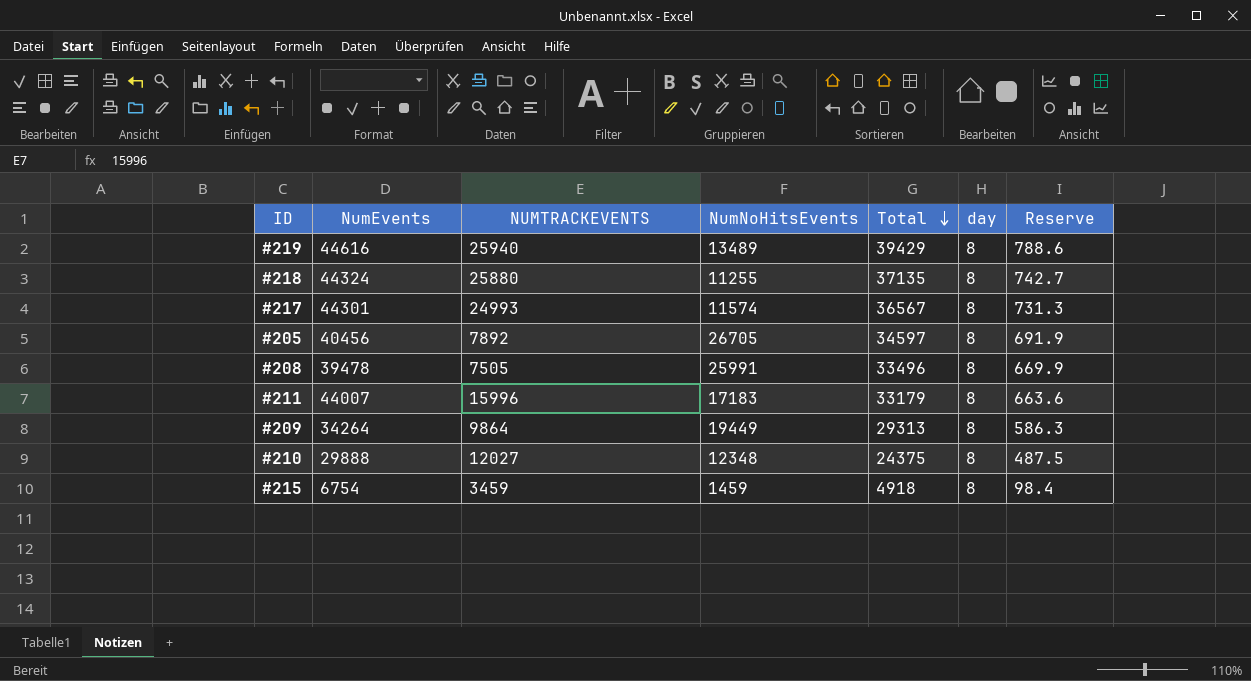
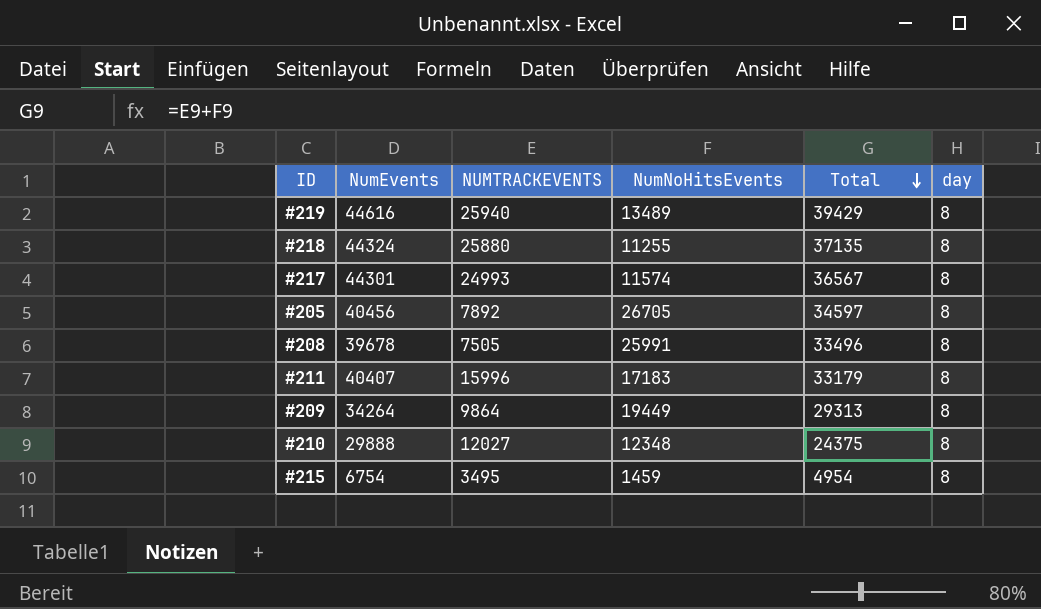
column Reserve | formula: [Total] * 0.02 -> none
#208 | NumEvents: 39478 -> 39678
#211 | NumEvents: 44007 -> 40407
#215 | NUMTRACKEVENTS: 3459 -> 3495
#215 | Total: 4918 -> 4954

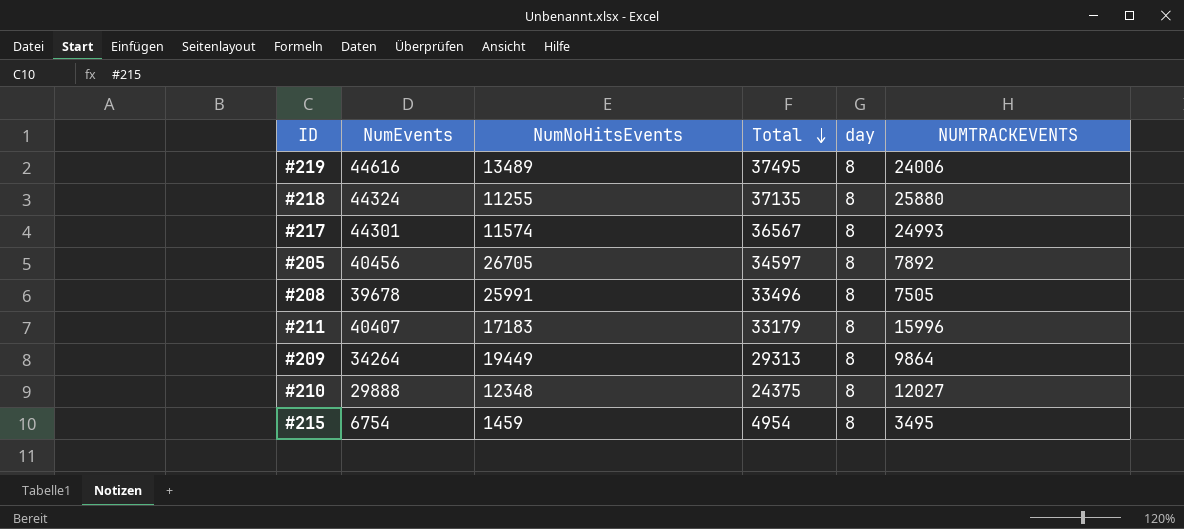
column NUMTRACKEVENTS | position: 3 -> 6
#219 | Total: 39429 -> 37495
#219 | NUMTRACKEVENTS: 25940 -> 24006

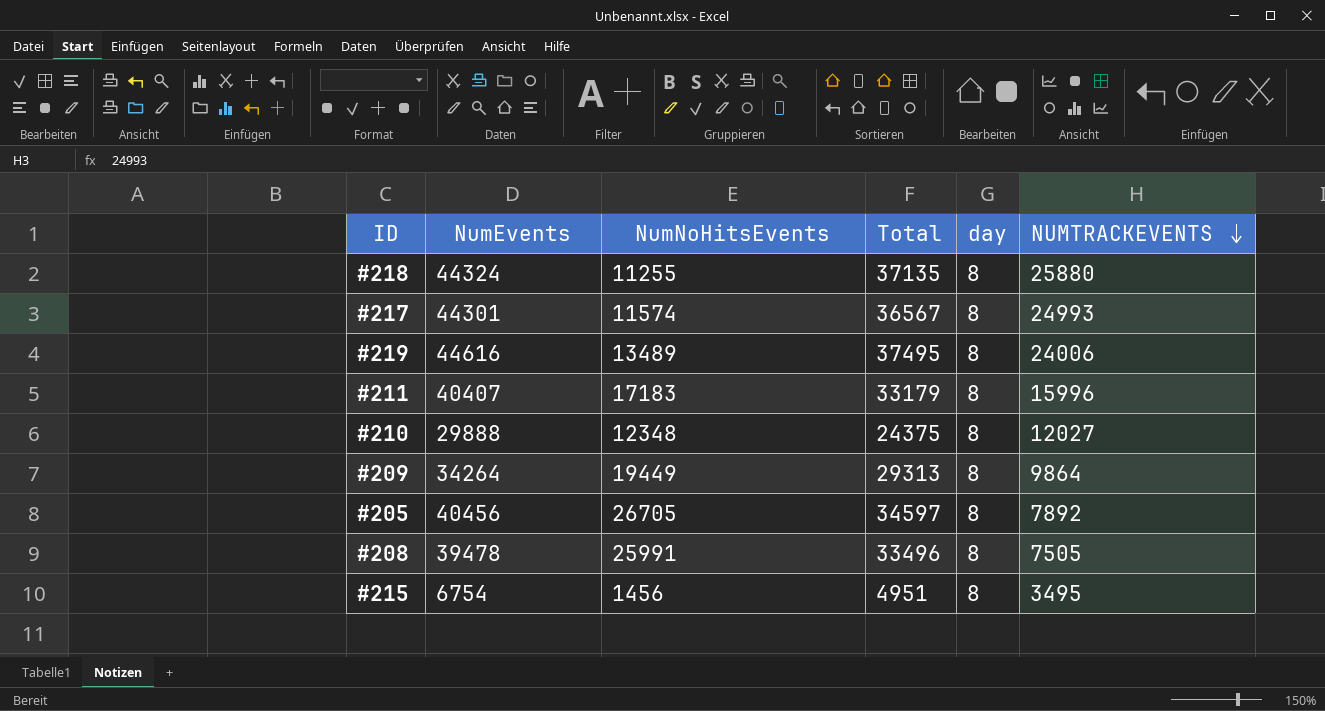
row order: Total descending -> NUMTRACKEVENTS descending
#208 | NumEvents: 39678 -> 39478
#215 | NumNoHitsEvents: 1459 -> 1456
#215 | Total: 4954 -> 4951

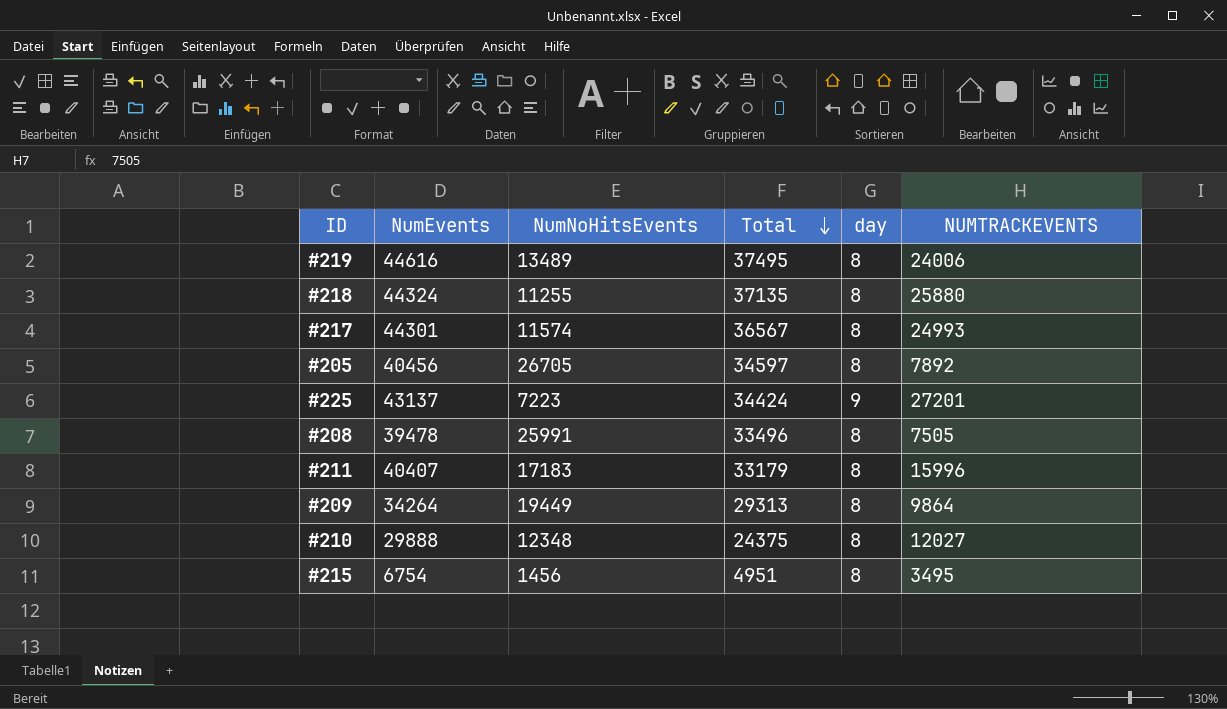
row order: NUMTRACKEVENTS descending -> Total descending
row #225: none -> 43137 | 7223 | 34424 | 9 | 27201

